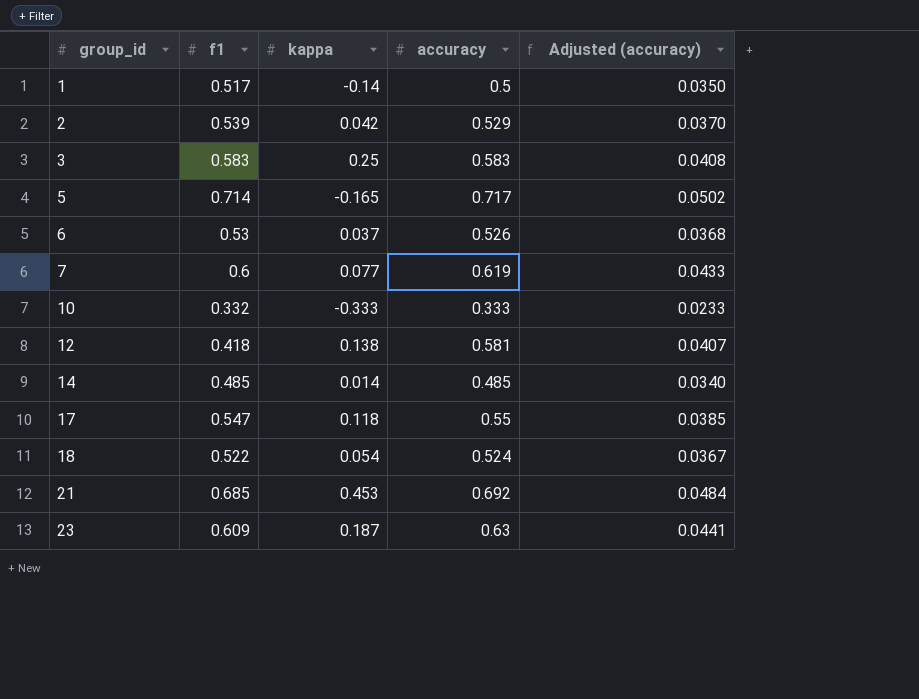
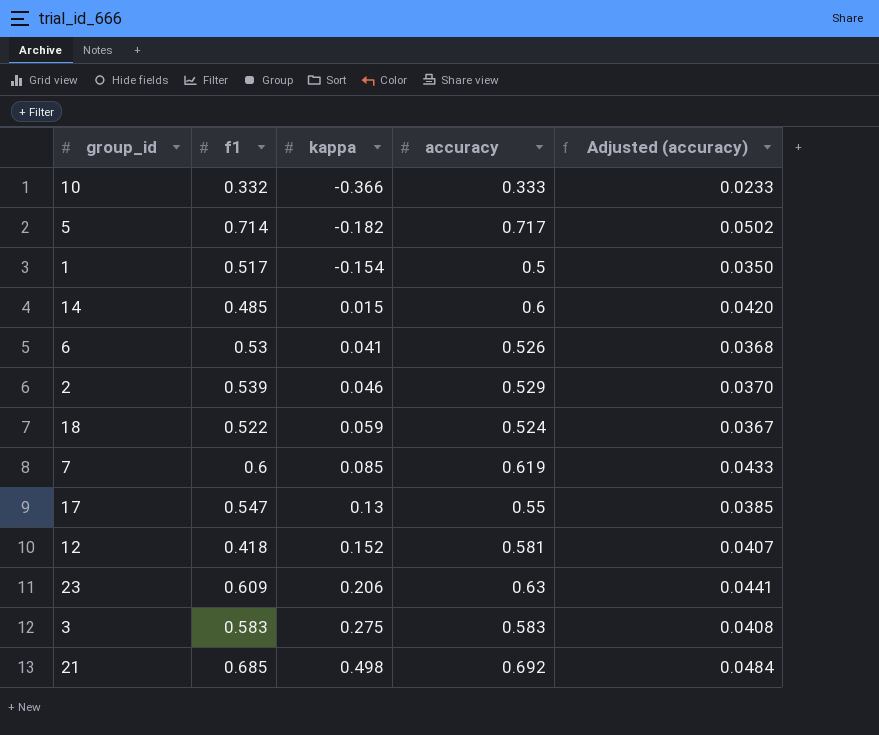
row order: group_id ascending -> kappa ascending
10 | kappa: -0.333 -> -0.366
5 | kappa: -0.165 -> -0.182
1 | kappa: -0.14 -> -0.154
14 | kappa: 0.014 -> 0.015
14 | accuracy: 0.485 -> 0.6
14 | Adjusted (accuracy): 0.0340 -> 0.0420
6 | kappa: 0.037 -> 0.041
2 | kappa: 0.042 -> 0.046
18 | kappa: 0.054 -> 0.059
7 | kappa: 0.077 -> 0.085
17 | kappa: 0.118 -> 0.13
12 | kappa: 0.138 -> 0.152
23 | kappa: 0.187 -> 0.206
3 | kappa: 0.25 -> 0.275
21 | kappa: 0.453 -> 0.498

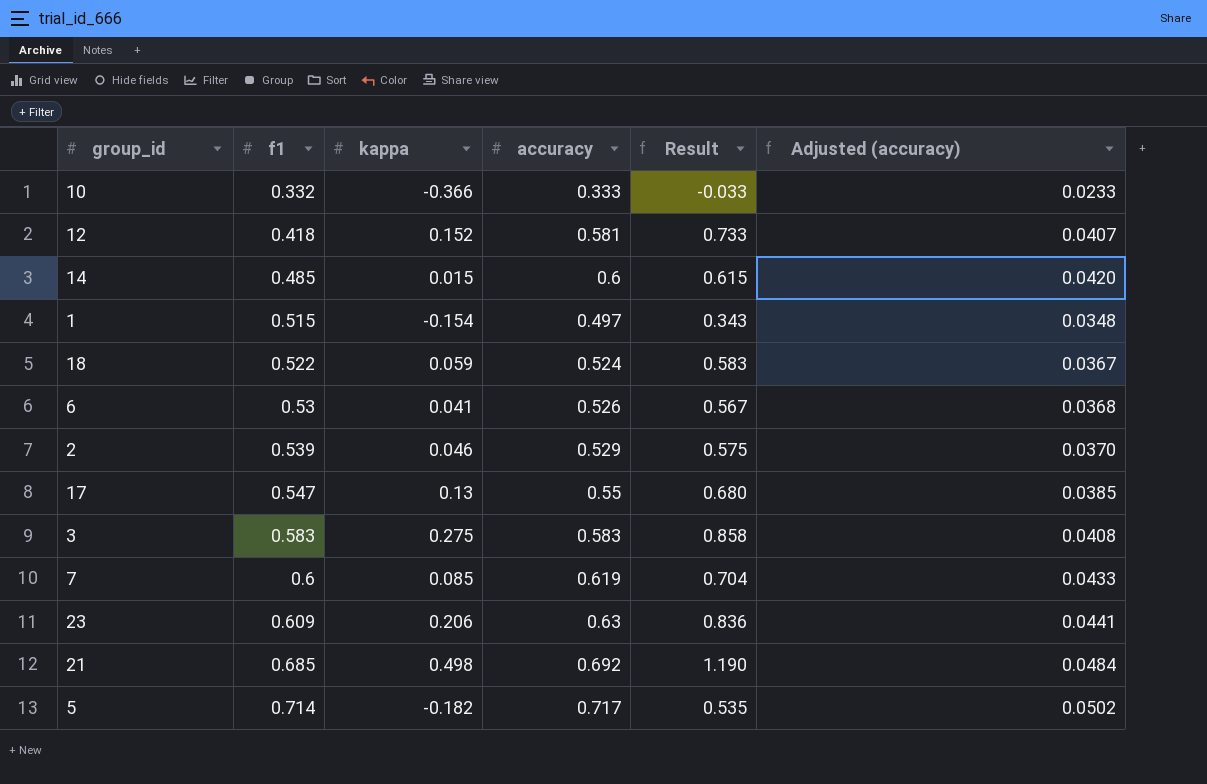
row order: kappa ascending -> f1 ascending
column Result | formula: none -> [kappa] + [accuracy]
1 | f1: 0.517 -> 0.515
1 | accuracy: 0.5 -> 0.497
1 | Adjusted (accuracy): 0.0350 -> 0.0348

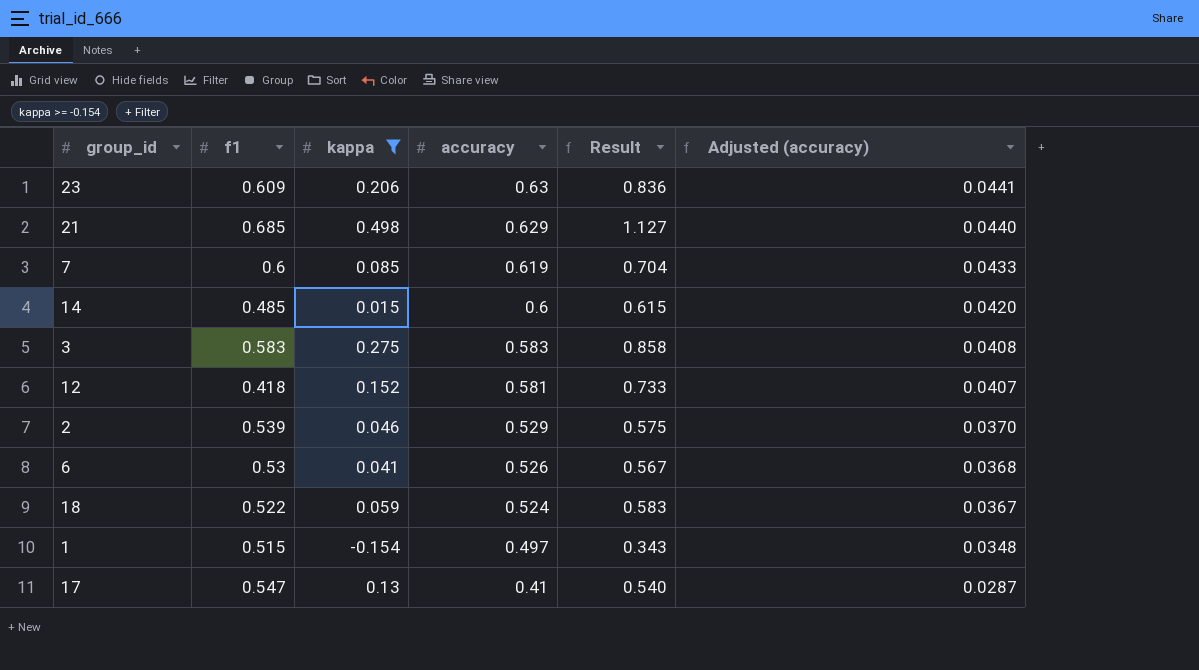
filter: none -> kappa >= -0.154
row order: f1 ascending -> accuracy descending
21 | accuracy: 0.692 -> 0.629
21 | Result: 1.190 -> 1.127
21 | Adjusted (accuracy): 0.0484 -> 0.0440
17 | accuracy: 0.55 -> 0.41
17 | Result: 0.680 -> 0.540
17 | Adjusted (accuracy): 0.0385 -> 0.0287

